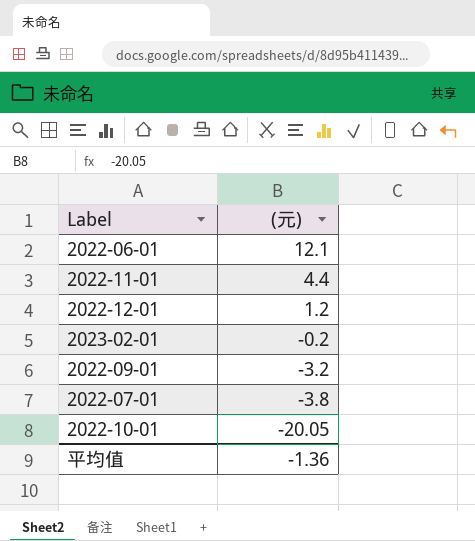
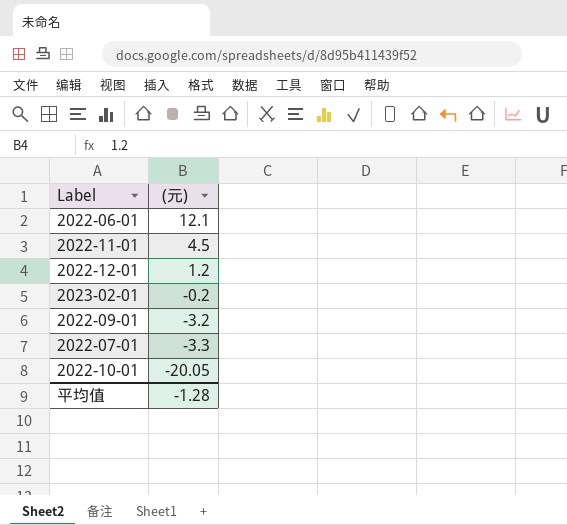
2022-11-01 | (元): 4.4 -> 4.5
2022-07-01 | (元): -3.8 -> -3.3
平均值 | (元): -1.36 -> -1.28

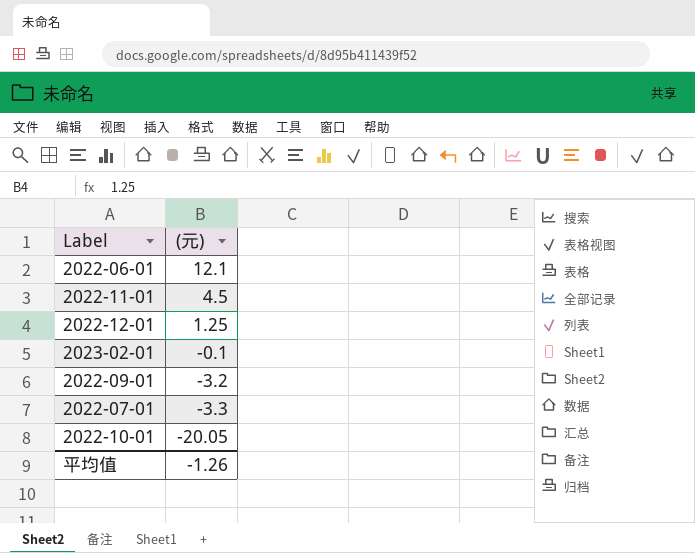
2022-12-01 | (元): 1.2 -> 1.25
2023-02-01 | (元): -0.2 -> -0.1
平均值 | (元): -1.28 -> -1.26

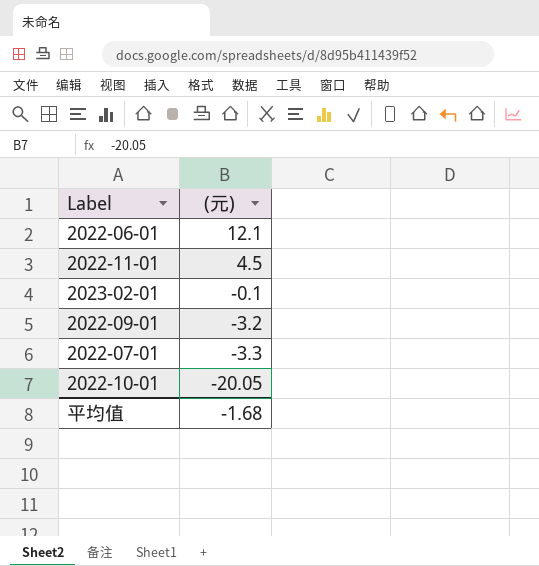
row 2022-12-01: 1.25 -> none
平均值 | (元): -1.26 -> -1.68

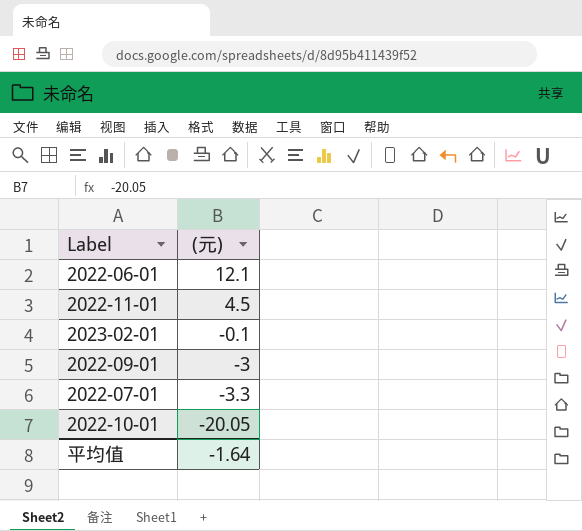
2022-09-01 | (元): -3.2 -> -3
平均值 | (元): -1.68 -> -1.64

